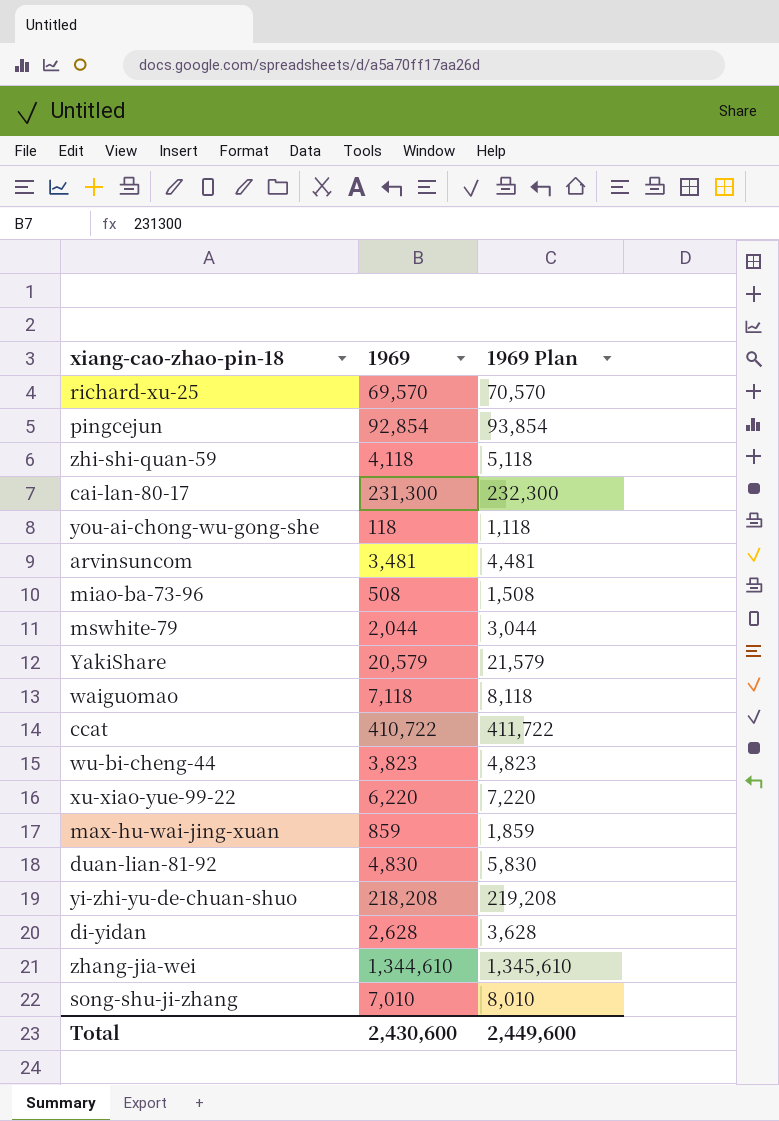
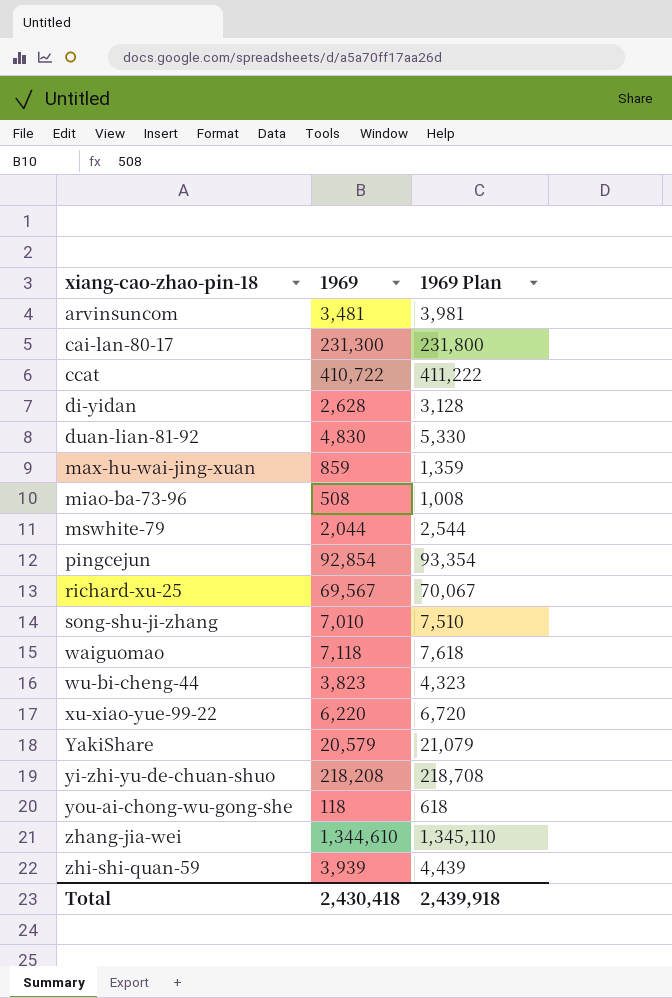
row order: none -> xiang-cao-zhao-pin-18 ascending
column 1969 Plan | formula: [1969] + 1000 -> [1969] + 500
richard-xu-25 | 1969: 69,570 -> 69,567
zhi-shi-quan-59 | 1969: 4,118 -> 3,939
Total | 1969: 2,430,600 -> 2,430,418
Total | 1969 Plan: 2,449,600 -> 2,439,918

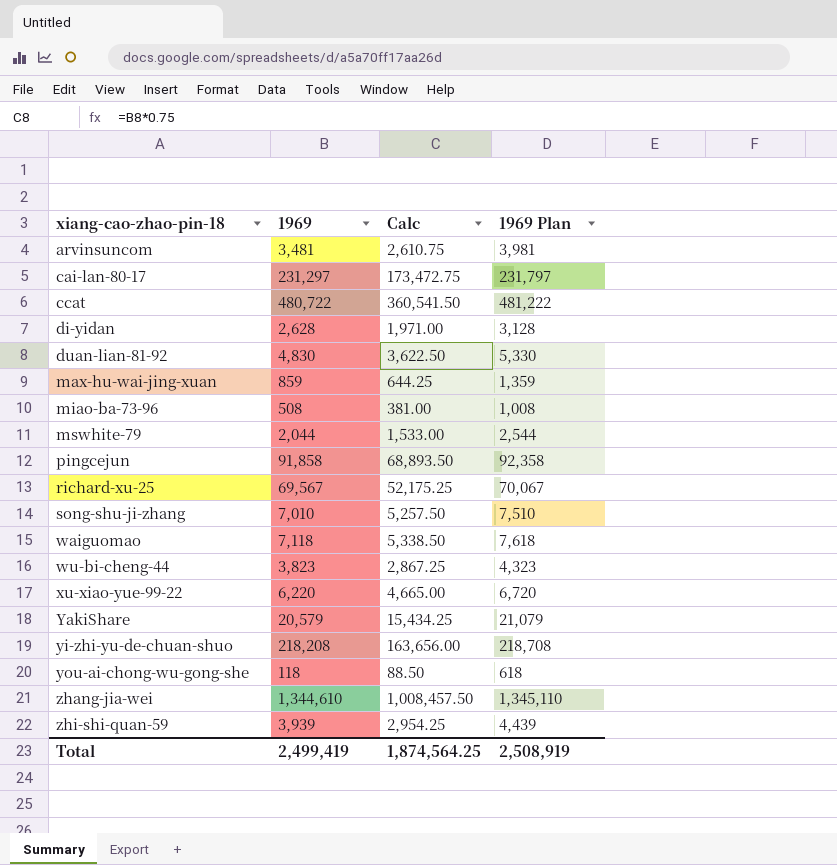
column Calc | formula: none -> [1969] * 0.75
cai-lan-80-17 | 1969: 231,300 -> 231,297
cai-lan-80-17 | 1969 Plan: 231,800 -> 231,797
ccat | 1969: 410,722 -> 480,722
ccat | 1969 Plan: 411,222 -> 481,222
pingcejun | 1969: 92,854 -> 91,858
pingcejun | 1969 Plan: 93,354 -> 92,358
Total | 1969: 2,430,418 -> 2,499,419
Total | 1969 Plan: 2,439,918 -> 2,508,919

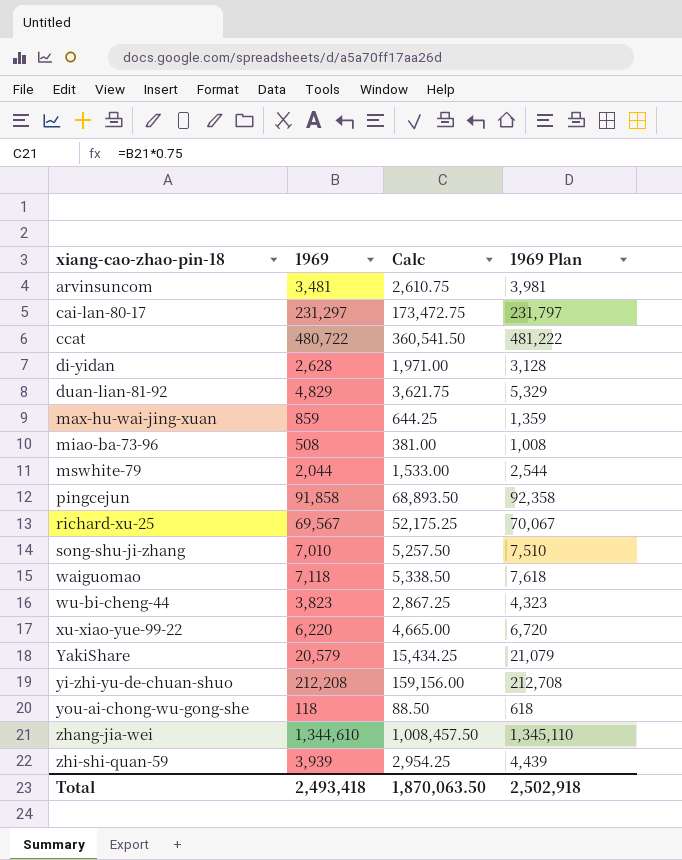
duan-lian-81-92 | 1969: 4,830 -> 4,829
duan-lian-81-92 | Calc: 3,622.50 -> 3,621.75
duan-lian-81-92 | 1969 Plan: 5,330 -> 5,329
yi-zhi-yu-de-chuan-shuo | 1969: 218,208 -> 212,208
yi-zhi-yu-de-chuan-shuo | Calc: 163,656.00 -> 159,156.00
yi-zhi-yu-de-chuan-shuo | 1969 Plan: 218,708 -> 212,708
Total | 1969: 2,499,419 -> 2,493,418
Total | Calc: 1,874,564.25 -> 1,870,063.50
Total | 1969 Plan: 2,508,919 -> 2,502,918

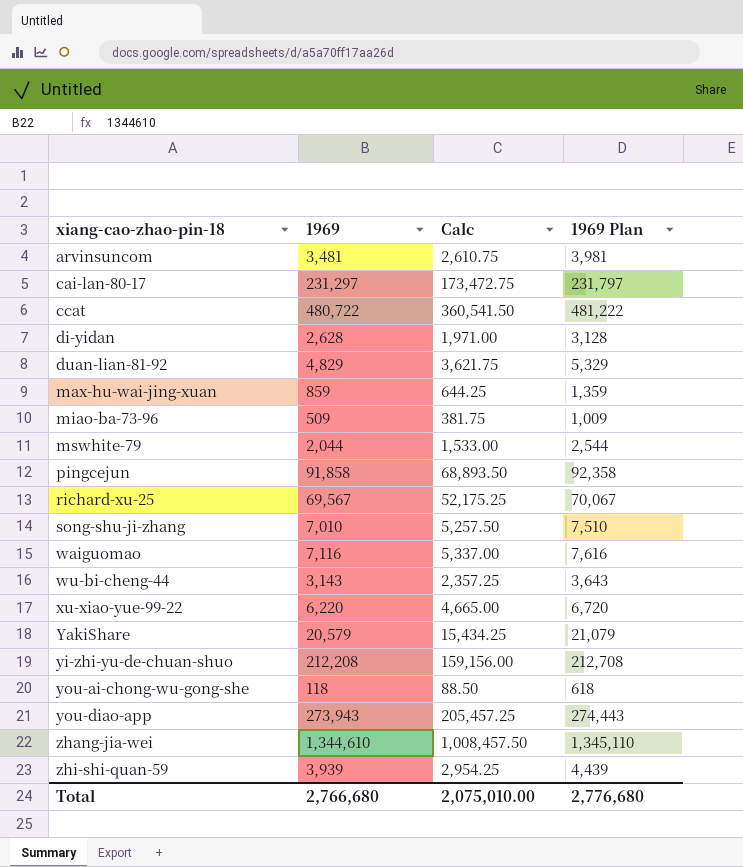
miao-ba-73-96 | 1969: 508 -> 509
miao-ba-73-96 | Calc: 381.00 -> 381.75
miao-ba-73-96 | 1969 Plan: 1,008 -> 1,009
waiguomao | 1969: 7,118 -> 7,116
waiguomao | Calc: 5,338.50 -> 5,337.00
waiguomao | 1969 Plan: 7,618 -> 7,616
wu-bi-cheng-44 | 1969: 3,823 -> 3,143
wu-bi-cheng-44 | Calc: 2,867.25 -> 2,357.25
wu-bi-cheng-44 | 1969 Plan: 4,323 -> 3,643
row you-diao-app: none -> 273,943 | 205,457.25 | 274,443
Total | 1969: 2,493,418 -> 2,766,680
Total | Calc: 1,870,063.50 -> 2,075,010.00
Total | 1969 Plan: 2,502,918 -> 2,776,680

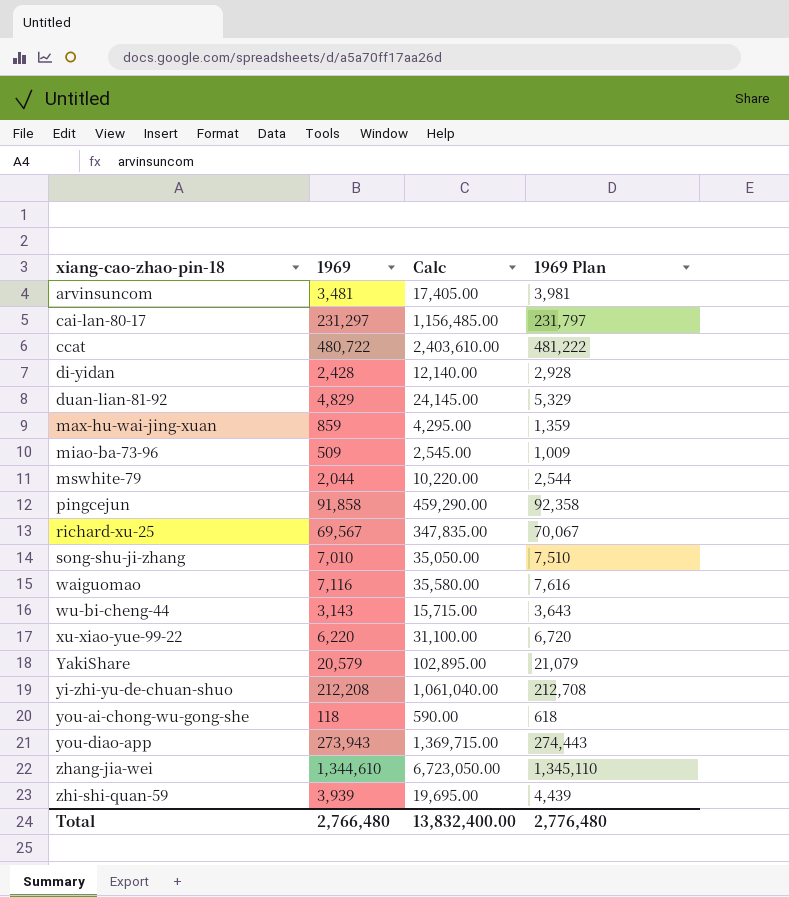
column Calc | formula: [1969] * 0.75 -> [1969] * 5
di-yidan | 1969: 2,628 -> 2,428
di-yidan | 1969 Plan: 3,128 -> 2,928
Total | 1969: 2,766,680 -> 2,766,480
Total | Calc: 2,075,010.00 -> 13,832,400.00
Total | 1969 Plan: 2,776,680 -> 2,776,480

